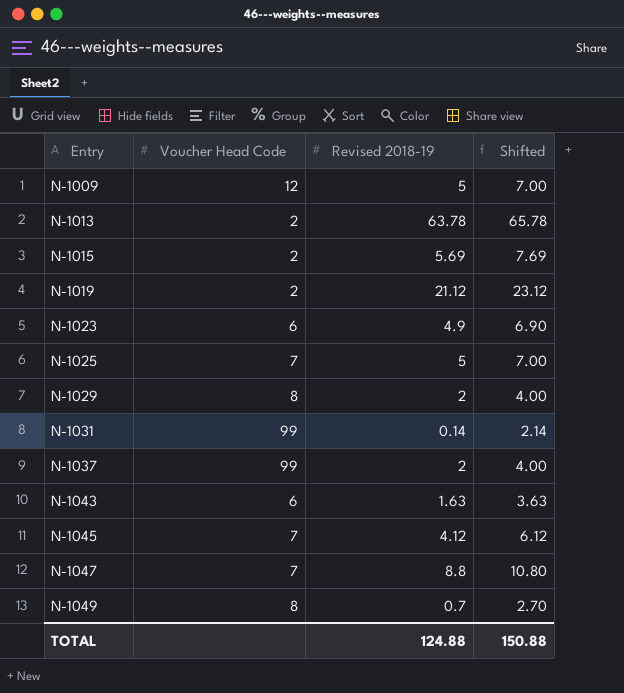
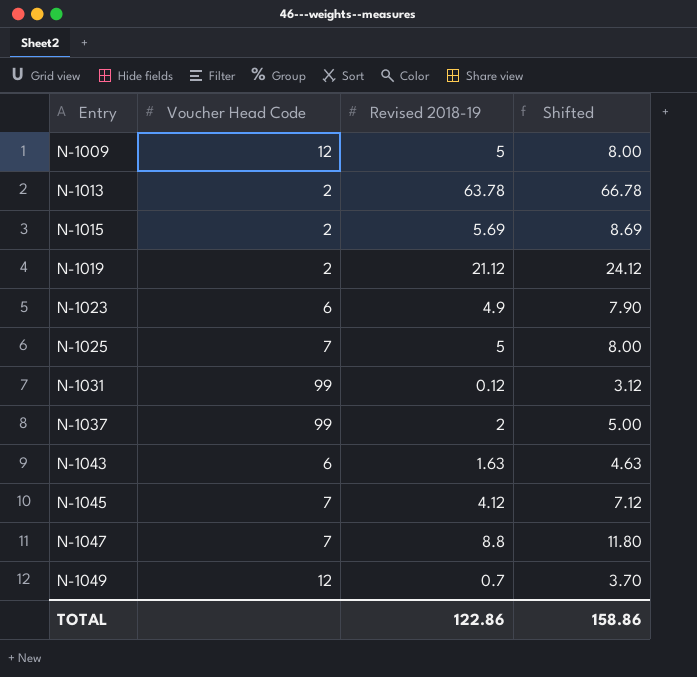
column Shifted | formula: [Revised 2018-19] + 2 -> [Revised 2018-19] + 3
row N-1029: 8 | 2 | 4.00 -> none
N-1031 | Revised 2018-19: 0.14 -> 0.12
N-1049 | Voucher Head Code: 8 -> 12
TOTAL | Revised 2018-19: 124.88 -> 122.86
TOTAL | Shifted: 150.88 -> 158.86

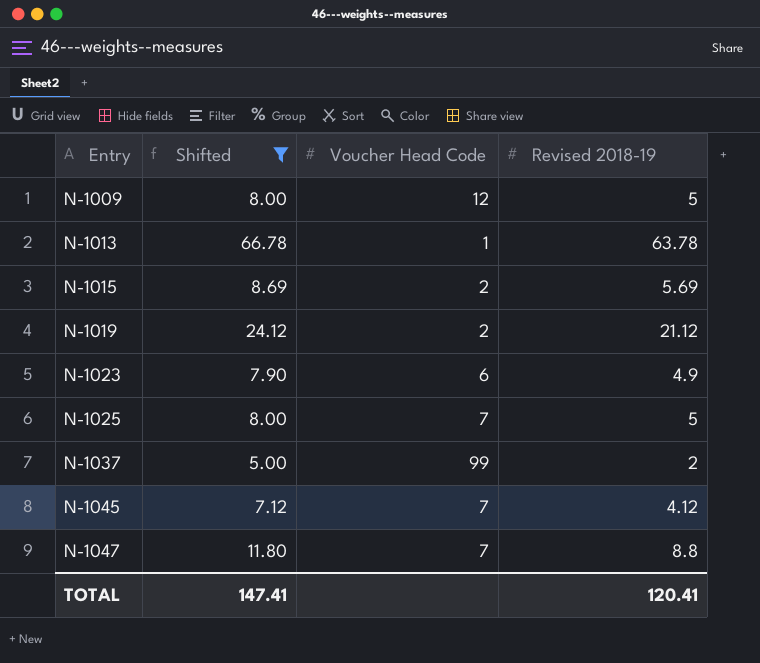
filter: none -> Shifted >= 5.00
column Shifted | position: 4 -> 2
N-1013 | Voucher Head Code: 2 -> 1
TOTAL | Shifted: 158.86 -> 147.41
TOTAL | Revised 2018-19: 122.86 -> 120.41

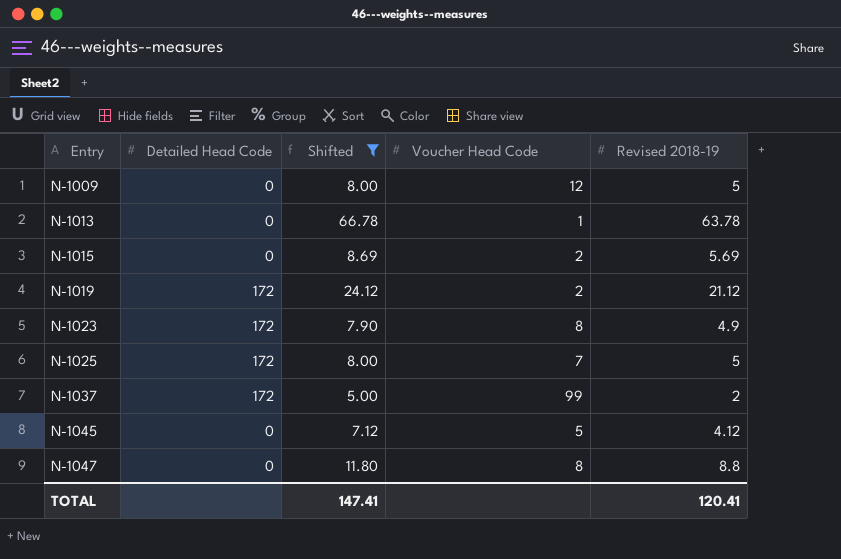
column Detailed Head Code | position: none -> 2
N-1023 | Voucher Head Code: 6 -> 8
N-1045 | Voucher Head Code: 7 -> 5
N-1047 | Voucher Head Code: 7 -> 8

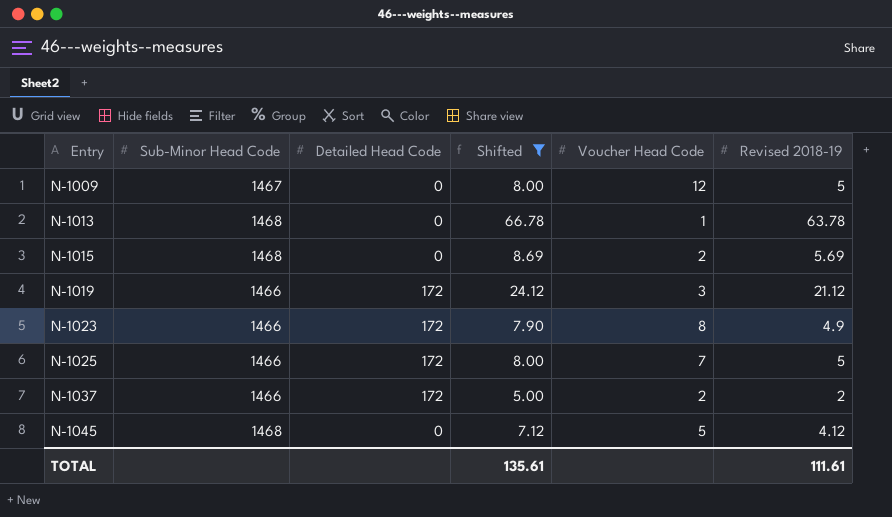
column Sub-Minor Head Code | position: none -> 2
row N-1047: 0 | 11.80 | 8 | 8.8 -> none
N-1019 | Voucher Head Code: 2 -> 3
N-1037 | Voucher Head Code: 99 -> 2
TOTAL | Shifted: 147.41 -> 135.61
TOTAL | Revised 2018-19: 120.41 -> 111.61

